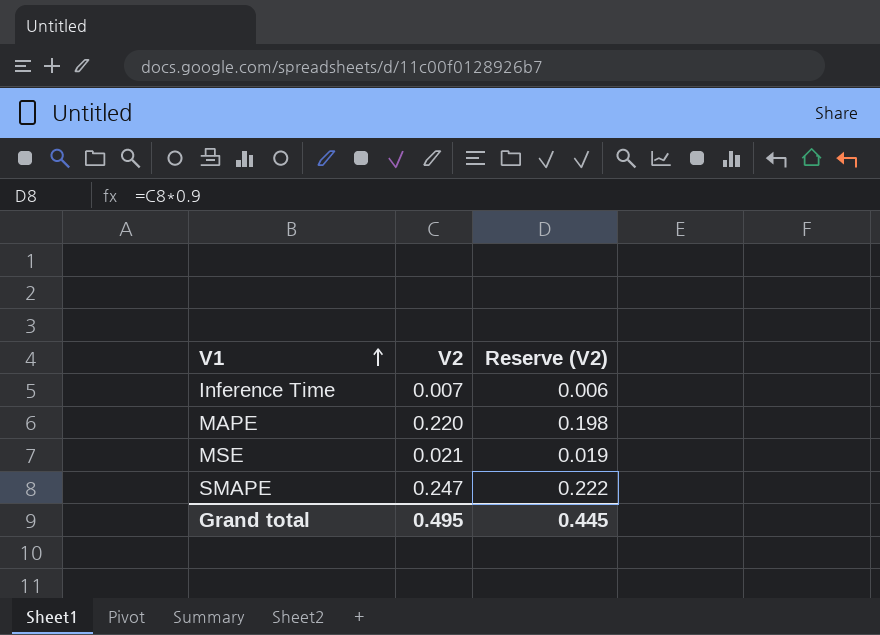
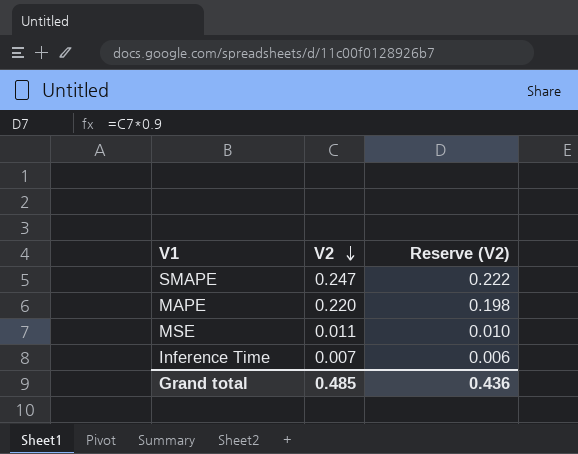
row order: V1 ascending -> V2 descending
MSE | V2: 0.021 -> 0.011
MSE | Reserve (V2): 0.019 -> 0.010
Grand total | V2: 0.495 -> 0.485
Grand total | Reserve (V2): 0.445 -> 0.436

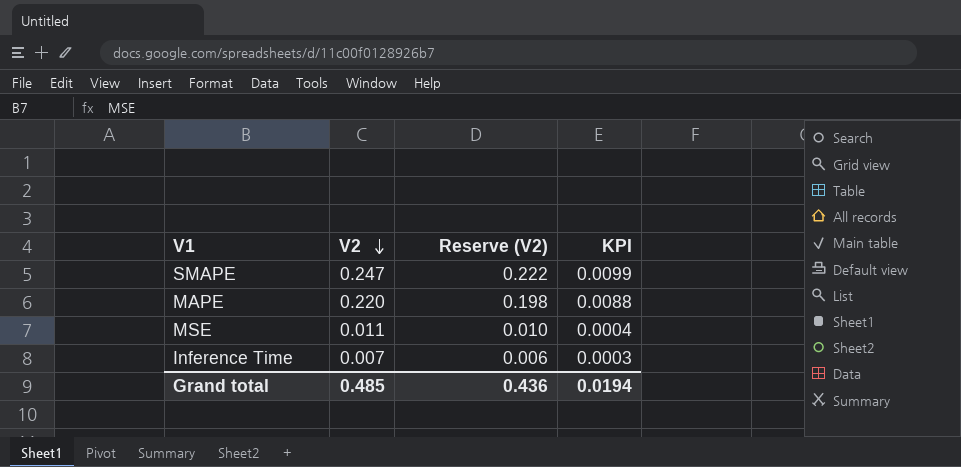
column KPI | formula: none -> [V2] * 0.04

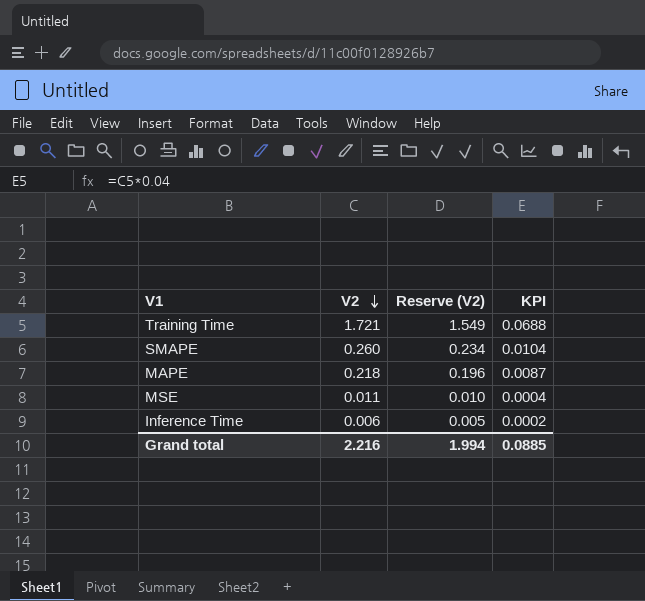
row Training Time: none -> 1.721 | 1.549 | 0.0688
SMAPE | V2: 0.247 -> 0.260
SMAPE | Reserve (V2): 0.222 -> 0.234
SMAPE | KPI: 0.0099 -> 0.0104
MAPE | V2: 0.220 -> 0.218
MAPE | Reserve (V2): 0.198 -> 0.196
MAPE | KPI: 0.0088 -> 0.0087
Inference Time | V2: 0.007 -> 0.006
Inference Time | Reserve (V2): 0.006 -> 0.005
Inference Time | KPI: 0.0003 -> 0.0002
Grand total | V2: 0.485 -> 2.216
Grand total | Reserve (V2): 0.436 -> 1.994
Grand total | KPI: 0.0194 -> 0.0885

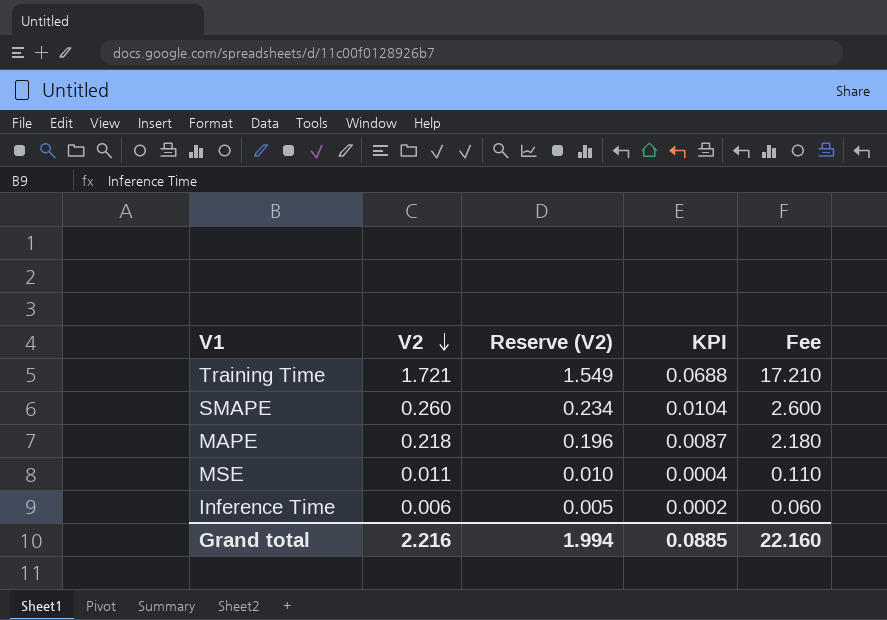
column Fee | formula: none -> [V2] * 10

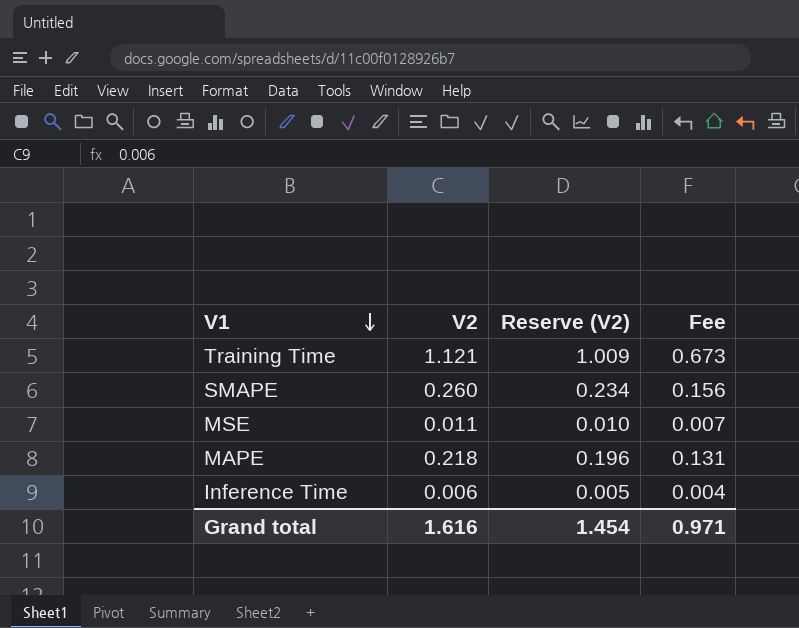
row order: V2 descending -> V1 descending
column KPI | formula: [V2] * 0.04 -> none
column Fee | formula: [V2] * 10 -> [V2] * 0.6
Training Time | V2: 1.721 -> 1.121
Training Time | Reserve (V2): 1.549 -> 1.009
Grand total | V2: 2.216 -> 1.616
Grand total | Reserve (V2): 1.994 -> 1.454
Grand total | Fee: 22.160 -> 0.971

